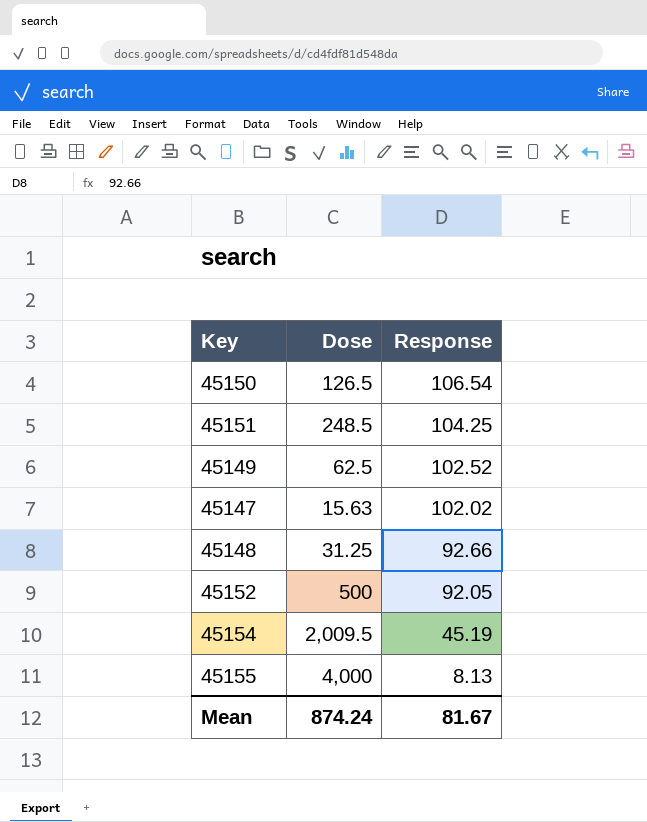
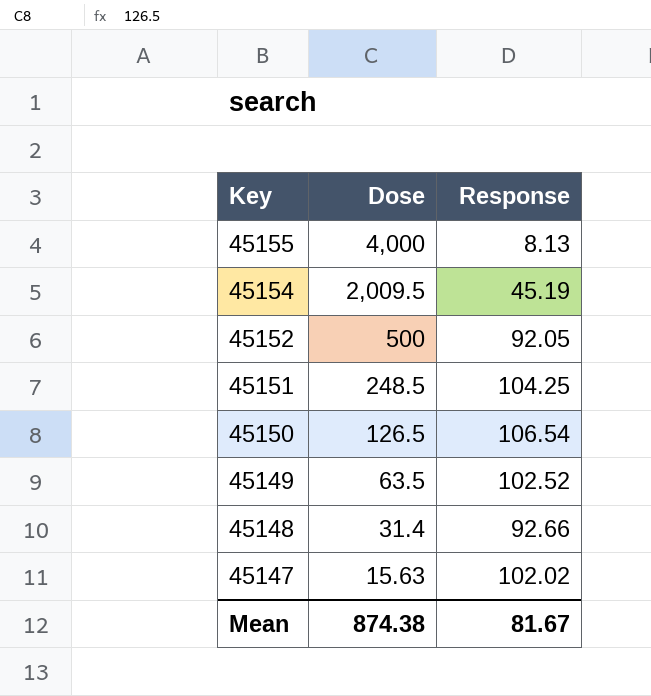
row order: Response descending -> Key descending
45149 | Dose: 62.5 -> 63.5
45148 | Dose: 31.25 -> 31.4
Mean | Dose: 874.24 -> 874.38

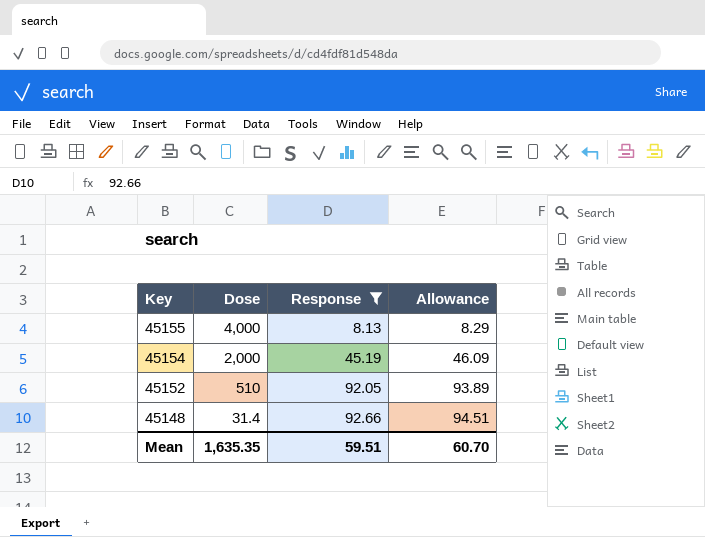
filter: none -> Response <= 92.66
column Allowance | formula: none -> [Response] * 1.02
45154 | Dose: 2,009.5 -> 2,000
45152 | Dose: 500 -> 510
Mean | Dose: 874.38 -> 1,635.35
Mean | Response: 81.67 -> 59.51

